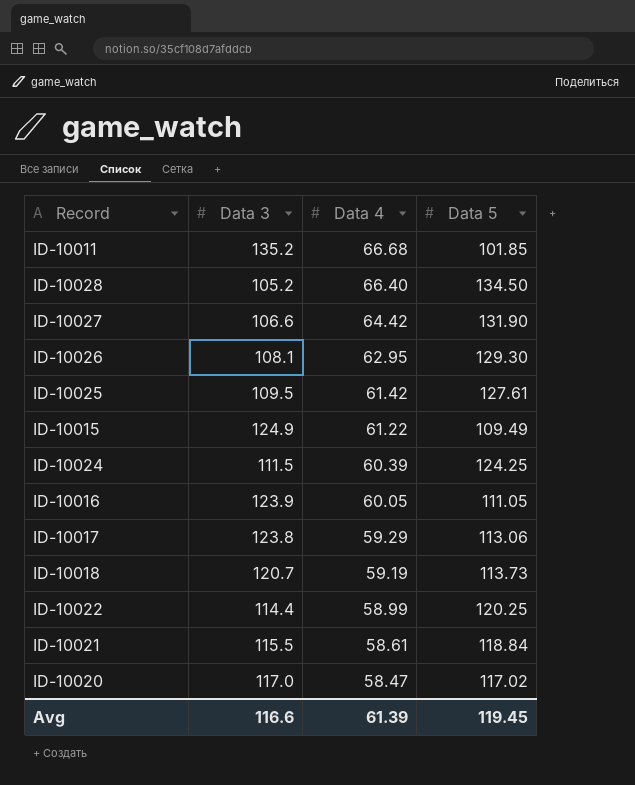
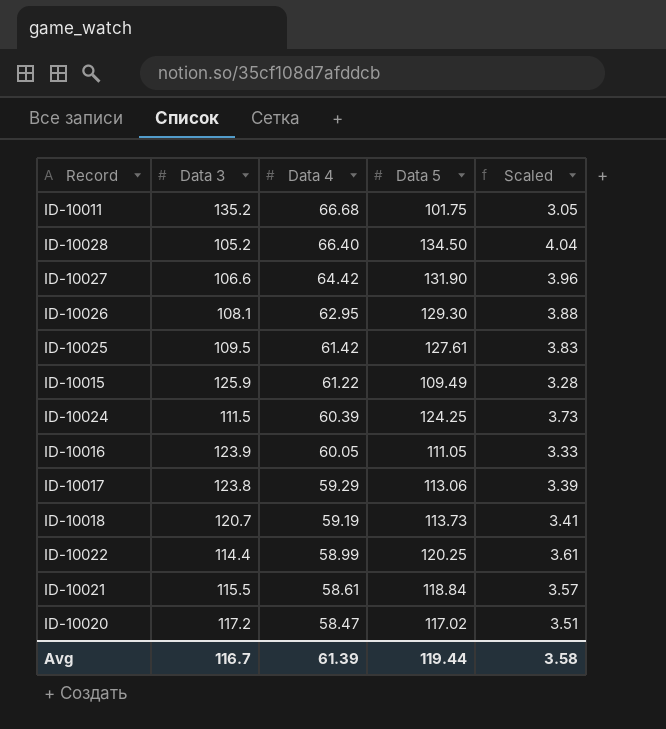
column Scaled | formula: none -> [Data 5] * 0.03
ID-10011 | Data 5: 101.85 -> 101.75
ID-10015 | Data 3: 124.9 -> 125.9
ID-10020 | Data 3: 117.0 -> 117.2
Avg | Data 3: 116.6 -> 116.7
Avg | Data 5: 119.45 -> 119.44

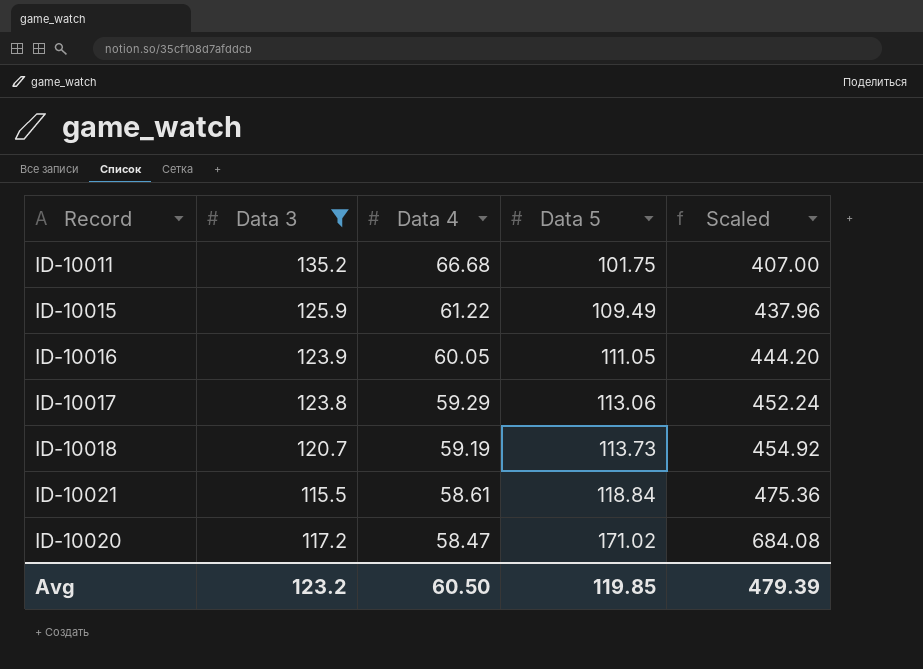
filter: none -> Data 3 >= 115.5
column Scaled | formula: [Data 5] * 0.03 -> [Data 5] * 4
ID-10020 | Data 5: 117.02 -> 171.02
Avg | Data 3: 116.7 -> 123.2
Avg | Data 4: 61.39 -> 60.50
Avg | Data 5: 119.44 -> 119.85
Avg | Scaled: 3.58 -> 479.39

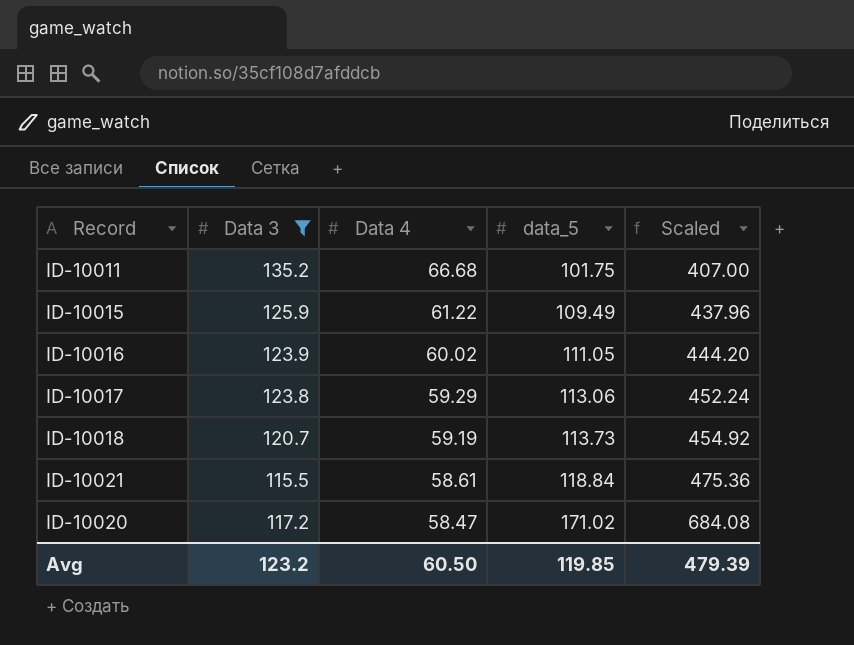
column name: Data 5 -> data_5
ID-10016 | Data 4: 60.05 -> 60.02

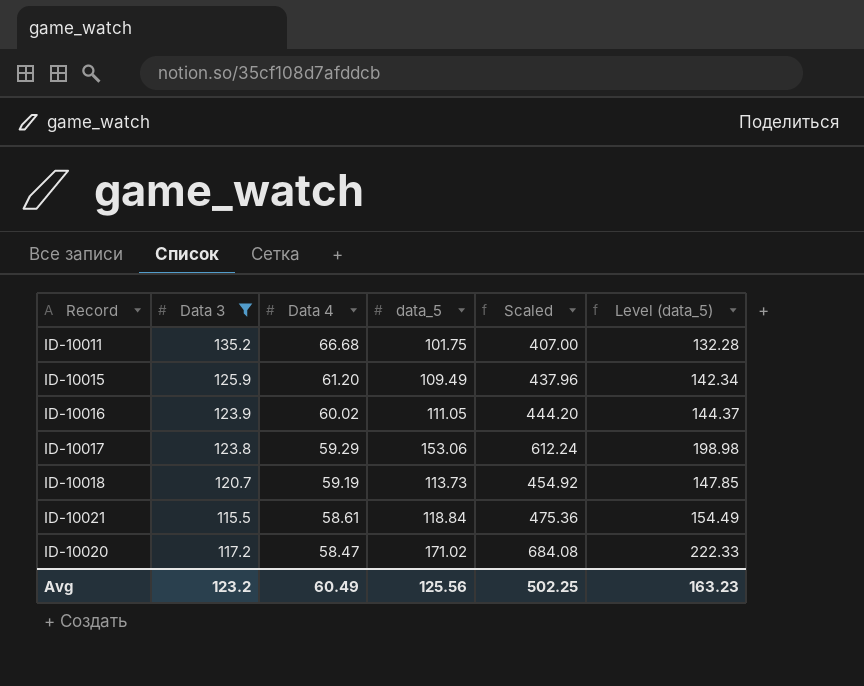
column Level (data_5) | formula: none -> [data_5] * 1.3
ID-10015 | Data 4: 61.22 -> 61.20
ID-10017 | data_5: 113.06 -> 153.06
ID-10017 | Scaled: 452.24 -> 612.24
Avg | Data 4: 60.50 -> 60.49
Avg | data_5: 119.85 -> 125.56
Avg | Scaled: 479.39 -> 502.25

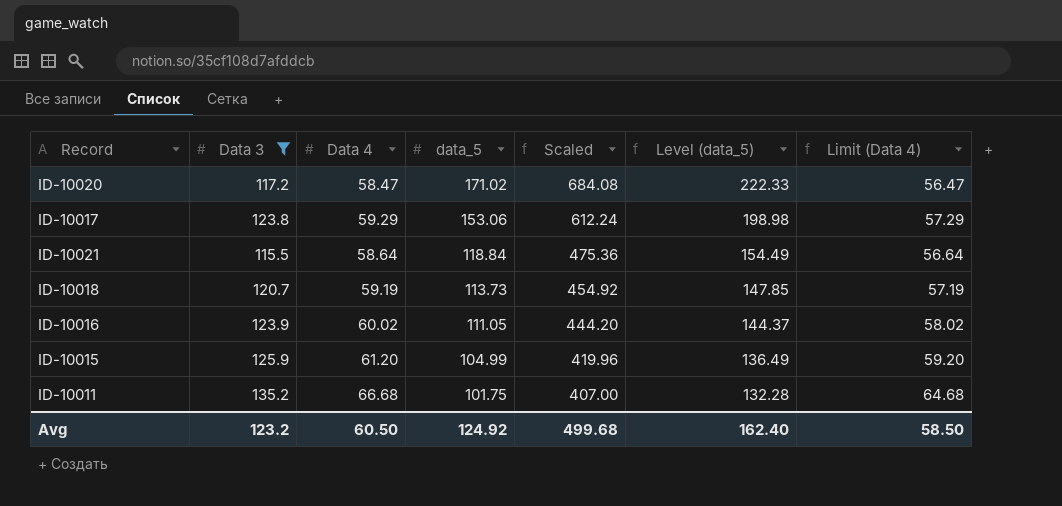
row order: Data 4 descending -> data_5 descending
column Limit (Data 4) | formula: none -> [Data 4] - 2
ID-10021 | Data 4: 58.61 -> 58.64
ID-10015 | data_5: 109.49 -> 104.99
ID-10015 | Scaled: 437.96 -> 419.96
ID-10015 | Level (data_5): 142.34 -> 136.49
Avg | Data 4: 60.49 -> 60.50
Avg | data_5: 125.56 -> 124.92
Avg | Scaled: 502.25 -> 499.68
Avg | Level (data_5): 163.23 -> 162.40

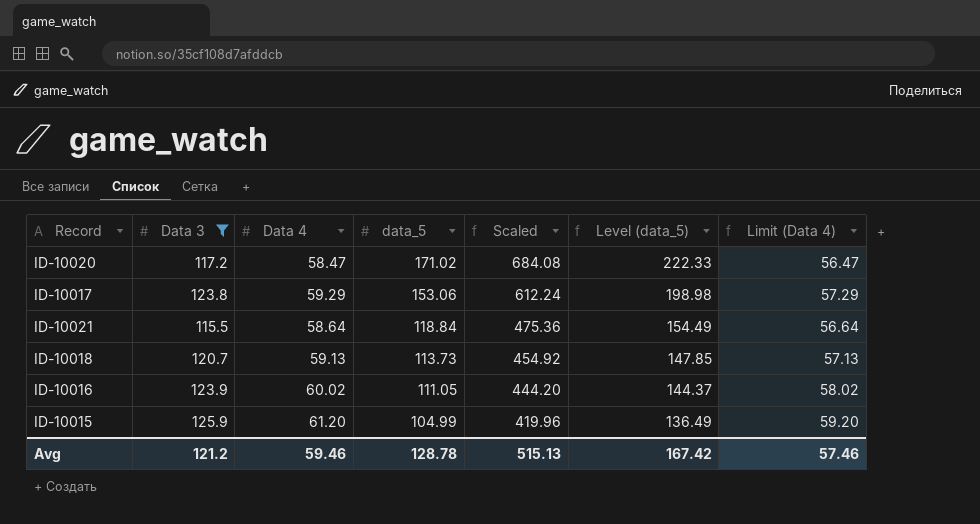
row ID-10011: 135.2 | 66.68 | 101.75 | 407.00 | 132.28 | 64.68 -> none
ID-10018 | Data 4: 59.19 -> 59.13
ID-10018 | Limit (Data 4): 57.19 -> 57.13
Avg | Data 3: 123.2 -> 121.2
Avg | Data 4: 60.50 -> 59.46
Avg | data_5: 124.92 -> 128.78
Avg | Scaled: 499.68 -> 515.13
Avg | Level (data_5): 162.40 -> 167.42
Avg | Limit (Data 4): 58.50 -> 57.46

